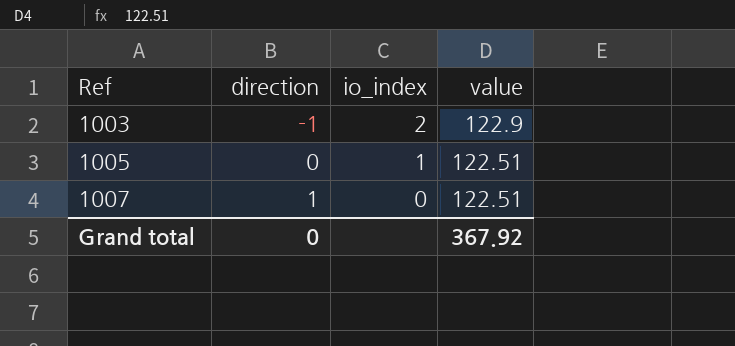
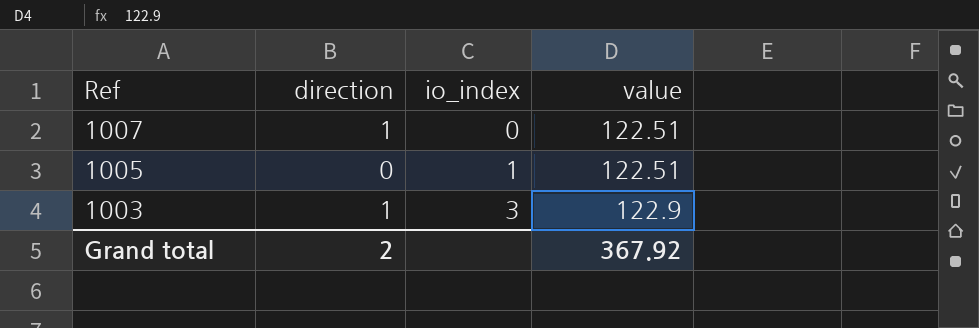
row order: Ref ascending -> Ref descending
1003 | direction: -1 -> 1
1003 | io_index: 2 -> 3
Grand total | direction: 0 -> 2

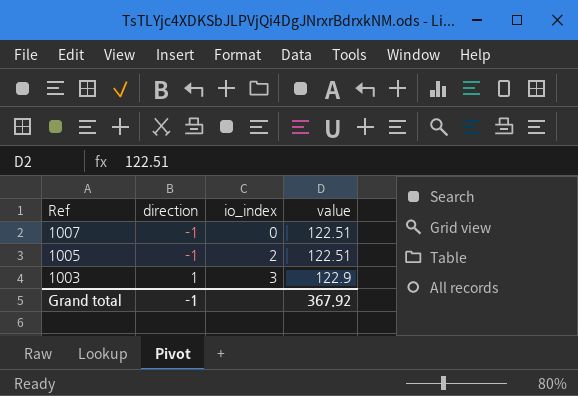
1007 | direction: 1 -> -1
1005 | direction: 0 -> -1
1005 | io_index: 1 -> 2
Grand total | direction: 2 -> -1

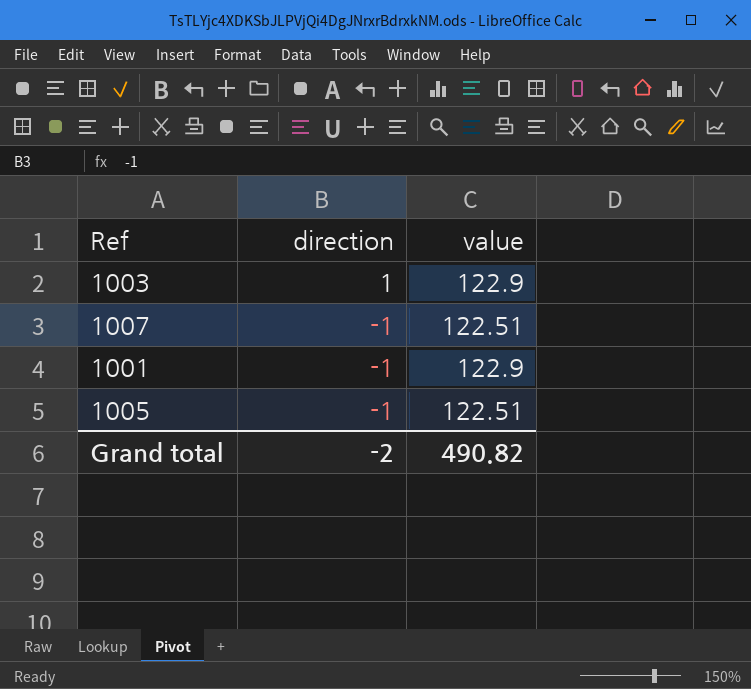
row order: Ref descending -> direction descending
column io_index | position: 3 -> none
row 1001: none -> -1 | 122.9
Grand total | direction: -1 -> -2
Grand total | value: 367.92 -> 490.82

